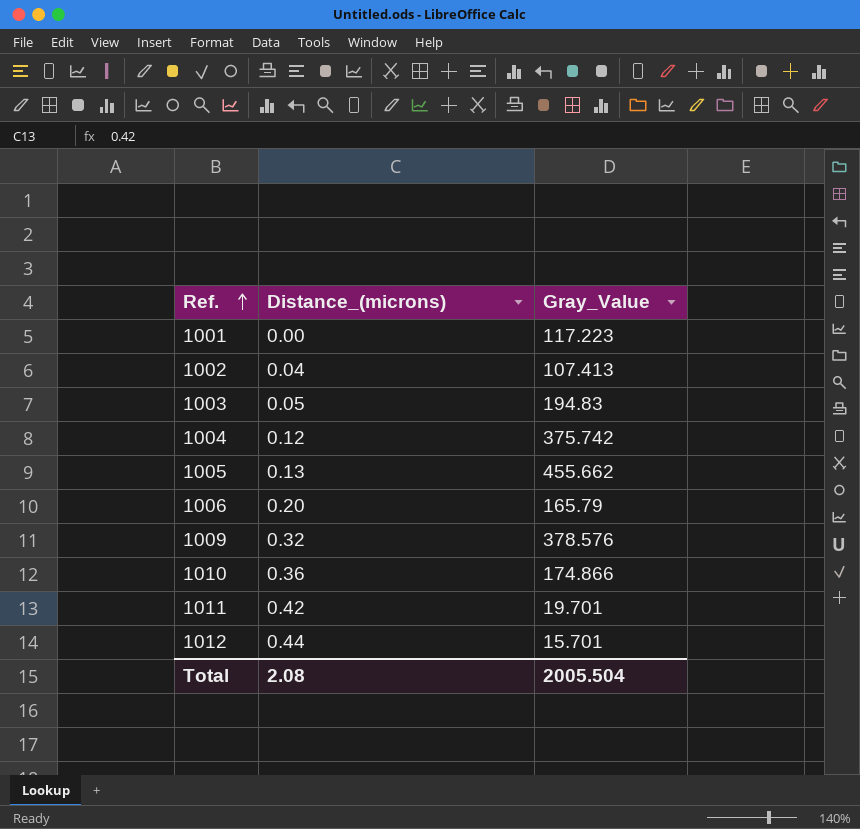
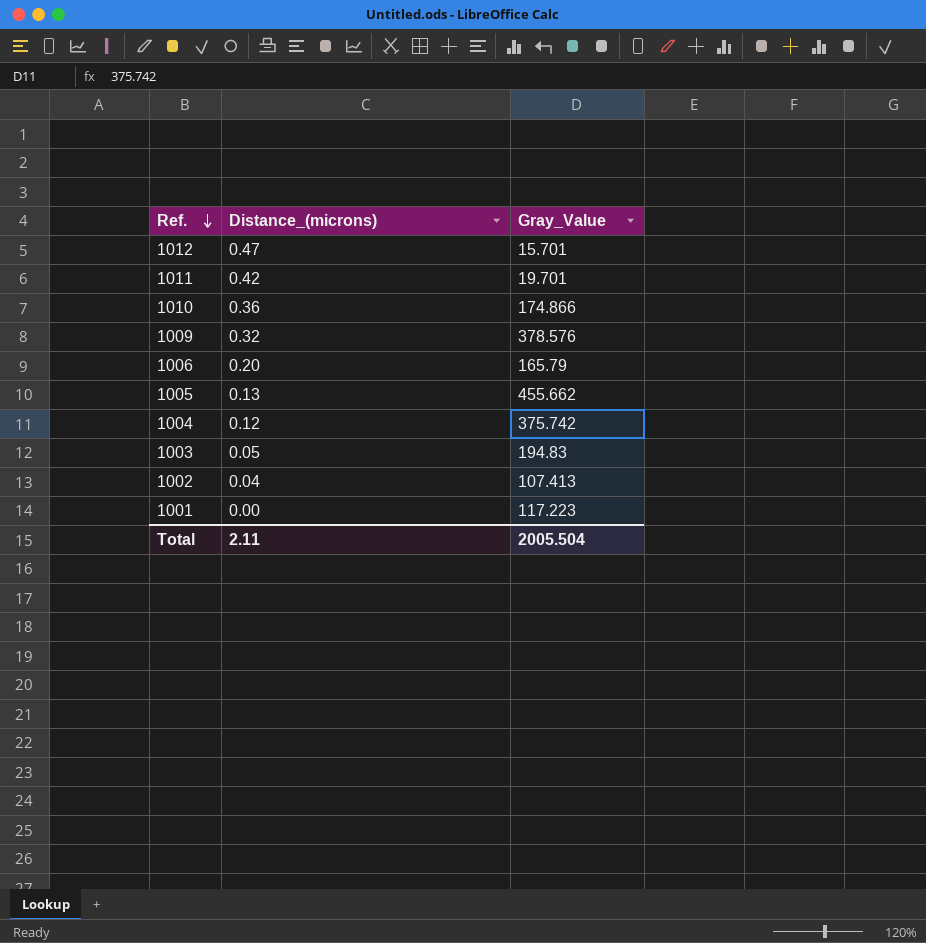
row order: Ref. ascending -> Ref. descending
1012 | Distance_(microns): 0.44 -> 0.47
Total | Distance_(microns): 2.08 -> 2.11

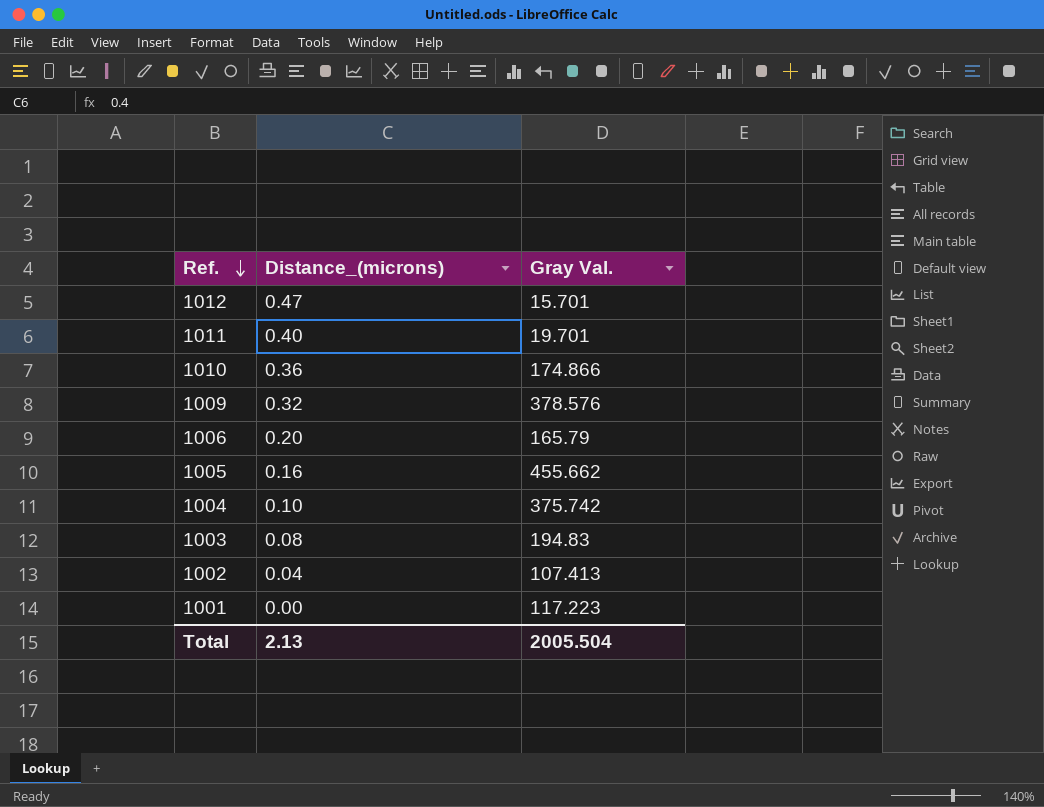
column name: Gray_Value -> Gray Val.
1011 | Distance_(microns): 0.42 -> 0.40
1005 | Distance_(microns): 0.13 -> 0.16
1004 | Distance_(microns): 0.12 -> 0.10
1003 | Distance_(microns): 0.05 -> 0.08
Total | Distance_(microns): 2.11 -> 2.13

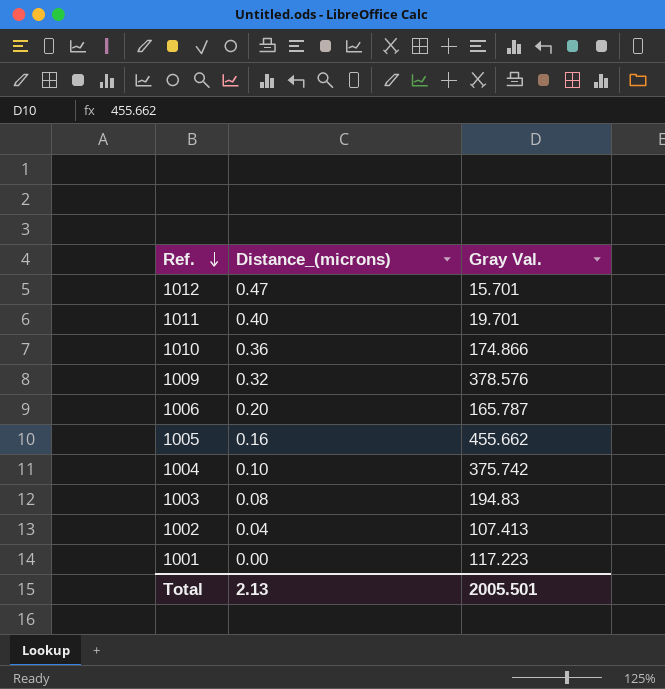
1006 | Gray Val.: 165.79 -> 165.787
Total | Gray Val.: 2005.504 -> 2005.501

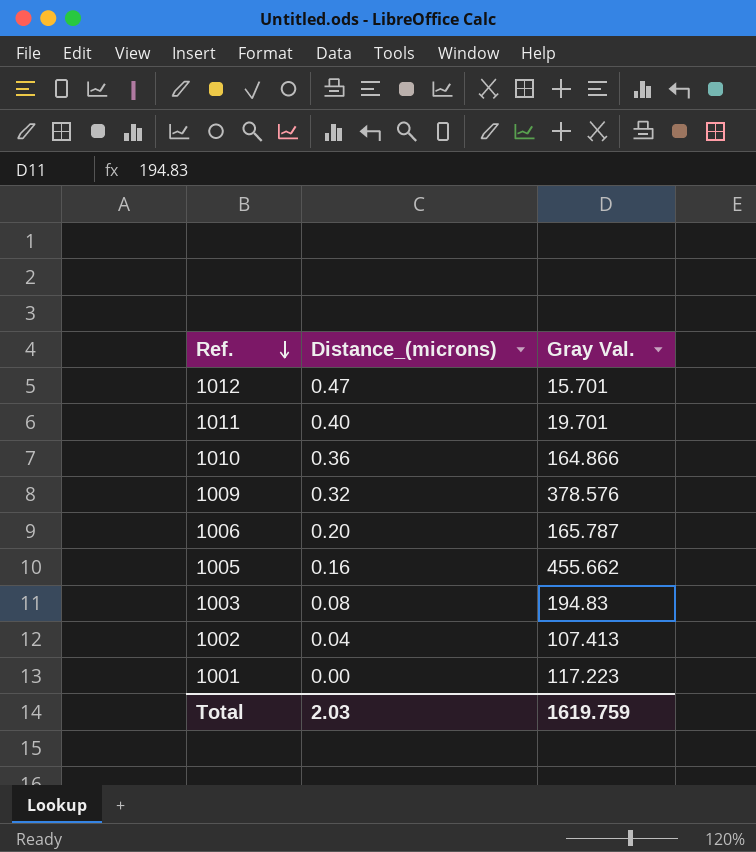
row 1004: 0.10 | 375.742 -> none
1010 | Gray Val.: 174.866 -> 164.866
Total | Distance_(microns): 2.13 -> 2.03
Total | Gray Val.: 2005.501 -> 1619.759

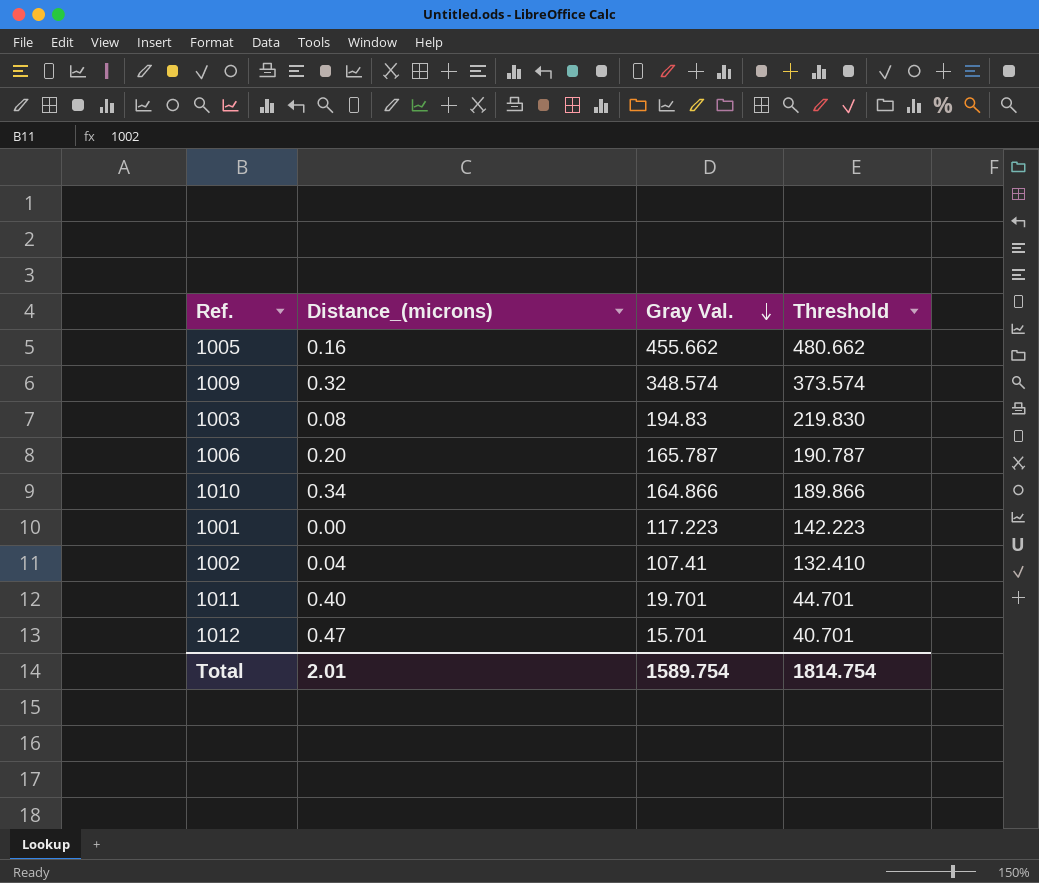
row order: Ref. descending -> Gray Val. descending
column Threshold | formula: none -> [Gray Val.] + 25
1009 | Gray Val.: 378.576 -> 348.574
1010 | Distance_(microns): 0.36 -> 0.34
1002 | Gray Val.: 107.413 -> 107.41
Total | Distance_(microns): 2.03 -> 2.01
Total | Gray Val.: 1619.759 -> 1589.754

